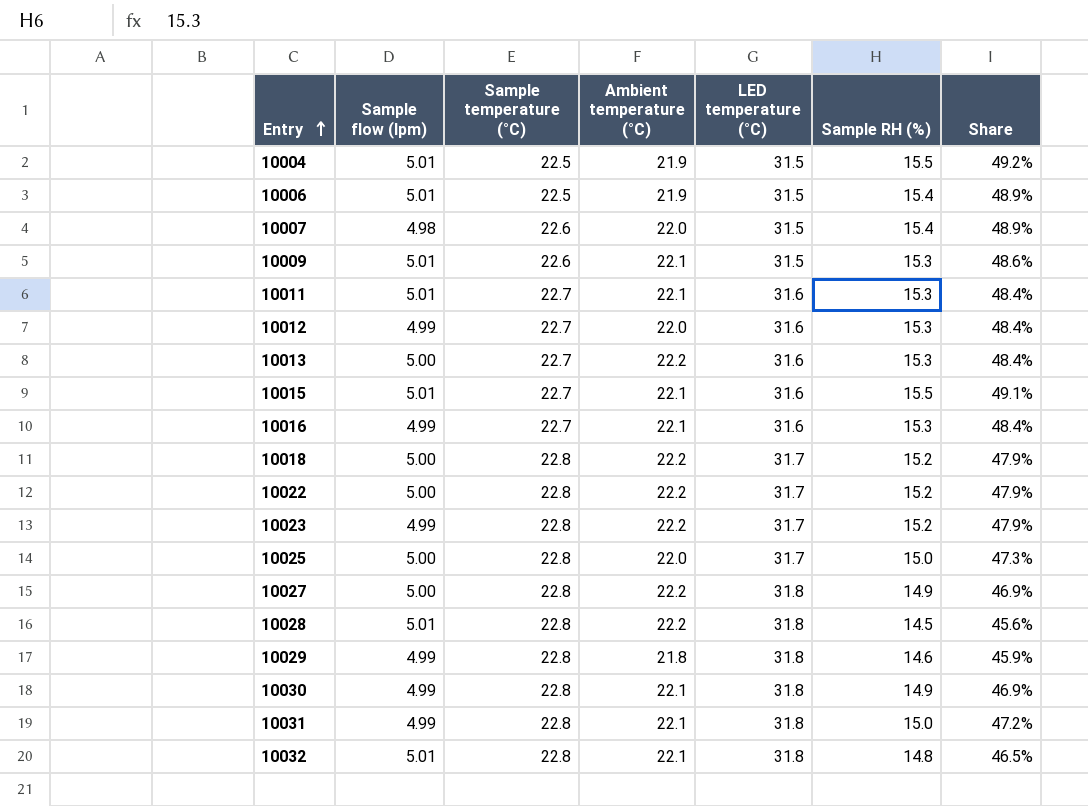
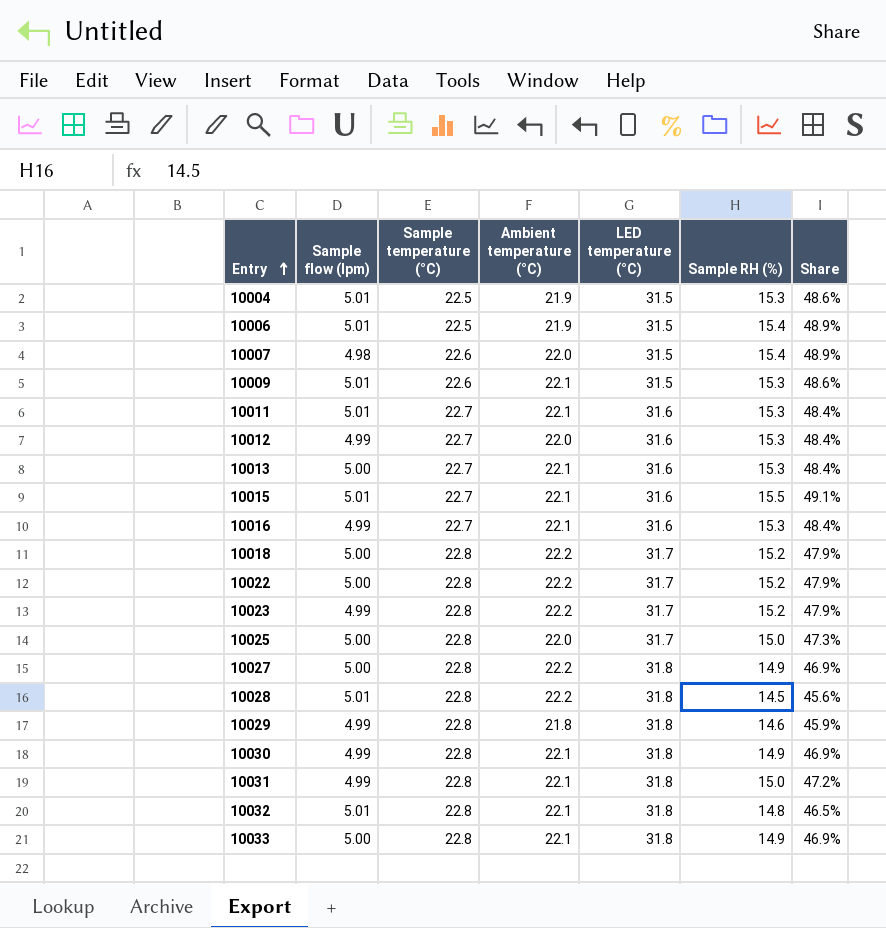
10004 | Sample RH (%): 15.5 -> 15.3
10004 | Share: 49.2% -> 48.6%
10013 | Ambient temperature (°C): 22.2 -> 22.1
row 10033: none -> 5.00 | 22.8 | 22.1 | 31.8 | 14.9 | 46.9%

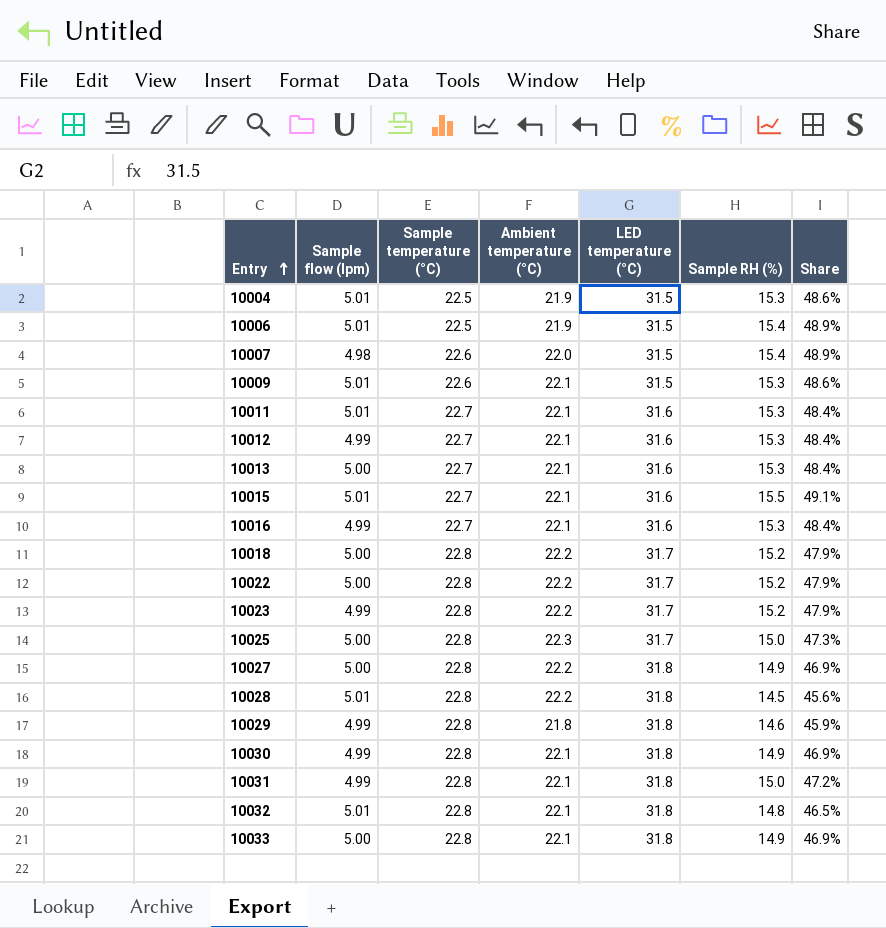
10012 | Ambient temperature (°C): 22.0 -> 22.1
10025 | Ambient temperature (°C): 22.0 -> 22.3

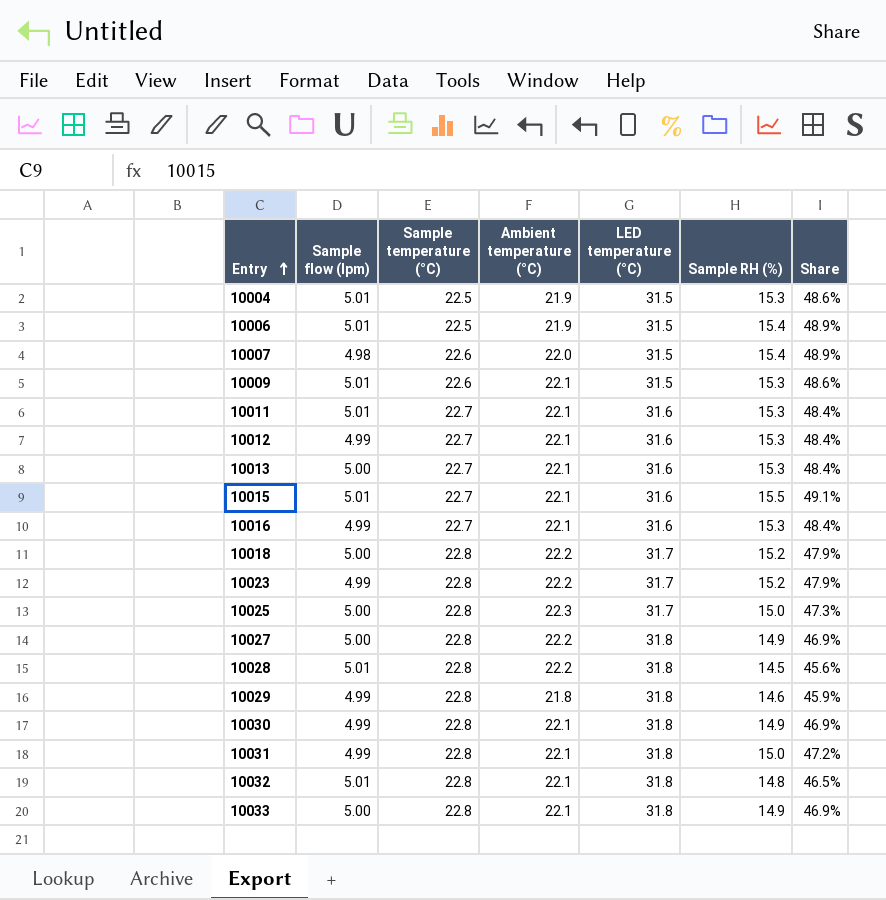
row 10022: 5.00 | 22.8 | 22.2 | 31.7 | 15.2 | 47.9% -> none

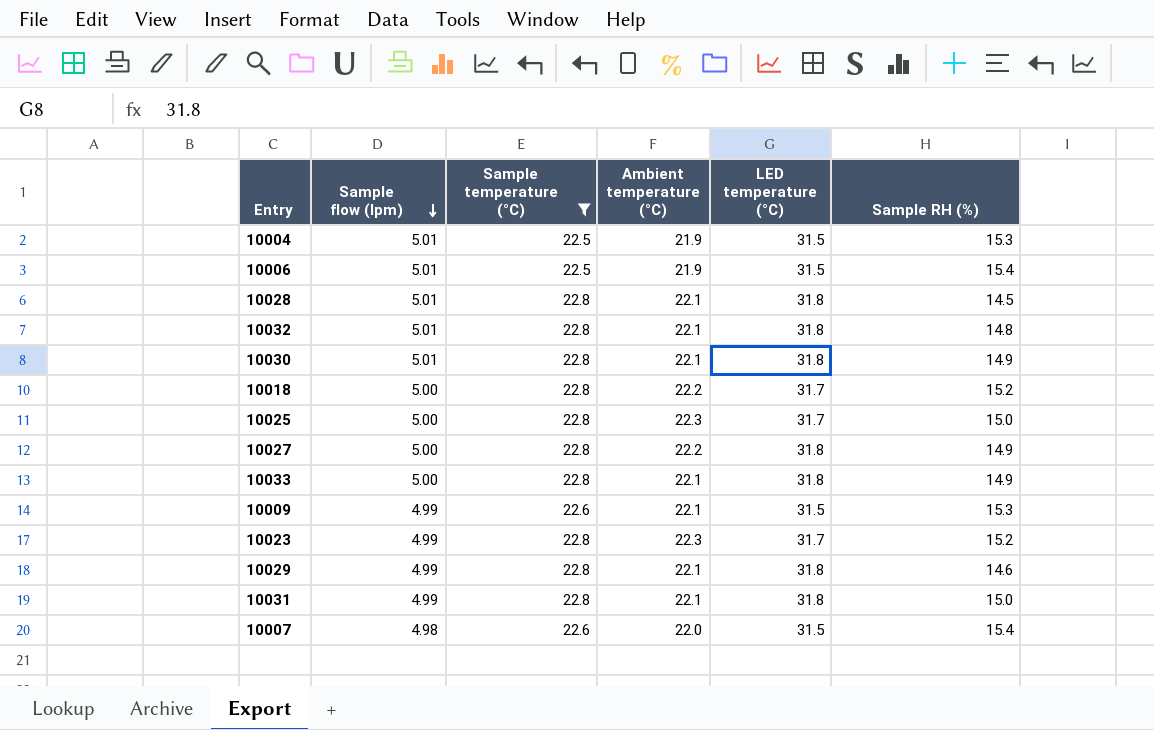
filter: none -> Sample temperature (°C) != 22.7
row order: Entry ascending -> Sample flow (lpm) descending
column Share | formula: [Sample RH (%)] / [LED temperature (°C)] -> none
10028 | Ambient temperature (°C): 22.2 -> 22.1
10030 | Sample flow (lpm): 4.99 -> 5.01
10009 | Sample flow (lpm): 5.01 -> 4.99
10023 | Ambient temperature (°C): 22.2 -> 22.3
10029 | Ambient temperature (°C): 21.8 -> 22.1

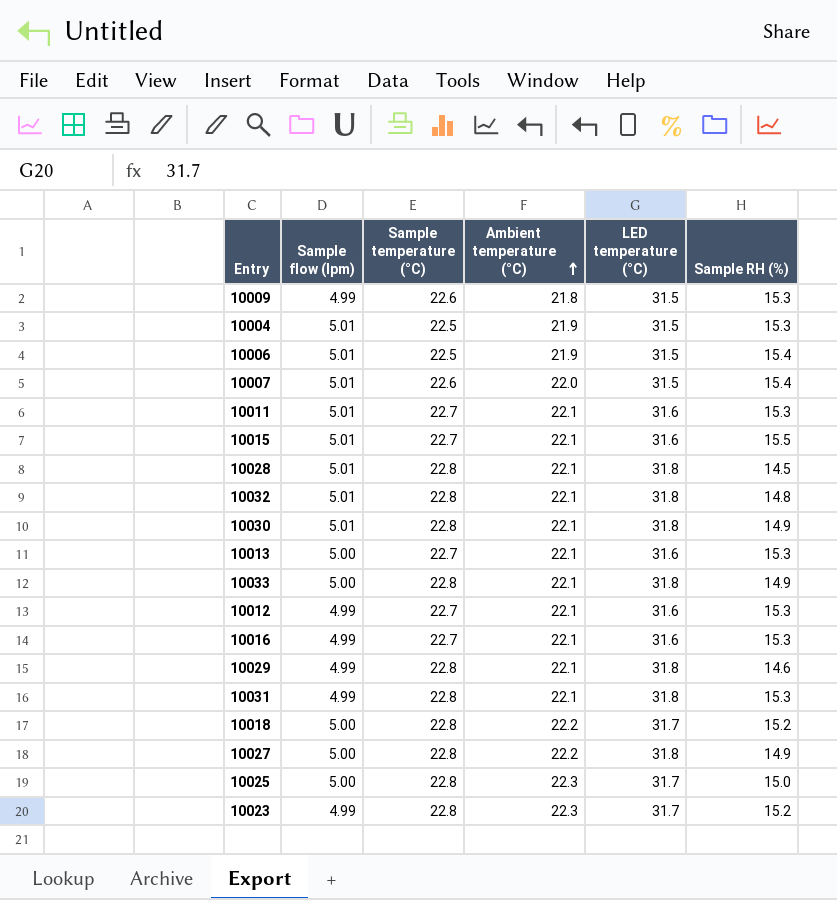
filter: Sample temperature (°C) != 22.7 -> none
row order: Sample flow (lpm) descending -> Ambient temperature (°C) ascending
10009 | Ambient temperature (°C): 22.1 -> 21.8
10007 | Sample flow (lpm): 4.98 -> 5.01
10031 | Sample RH (%): 15.0 -> 15.3

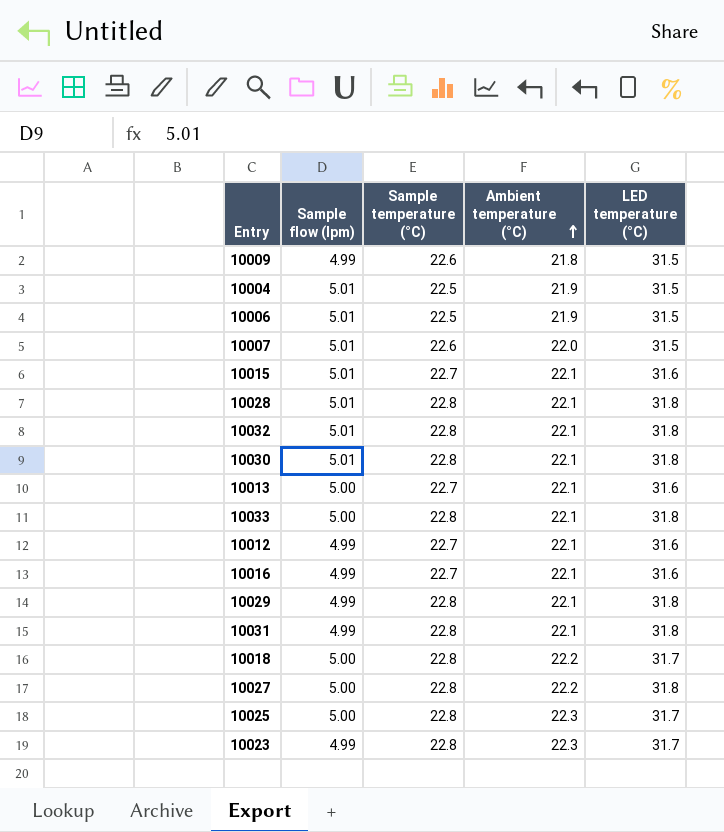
column Sample RH (%) | position: 6 -> none
row 10011: 5.01 | 22.7 | 22.1 | 31.6 | 15.3 -> none

